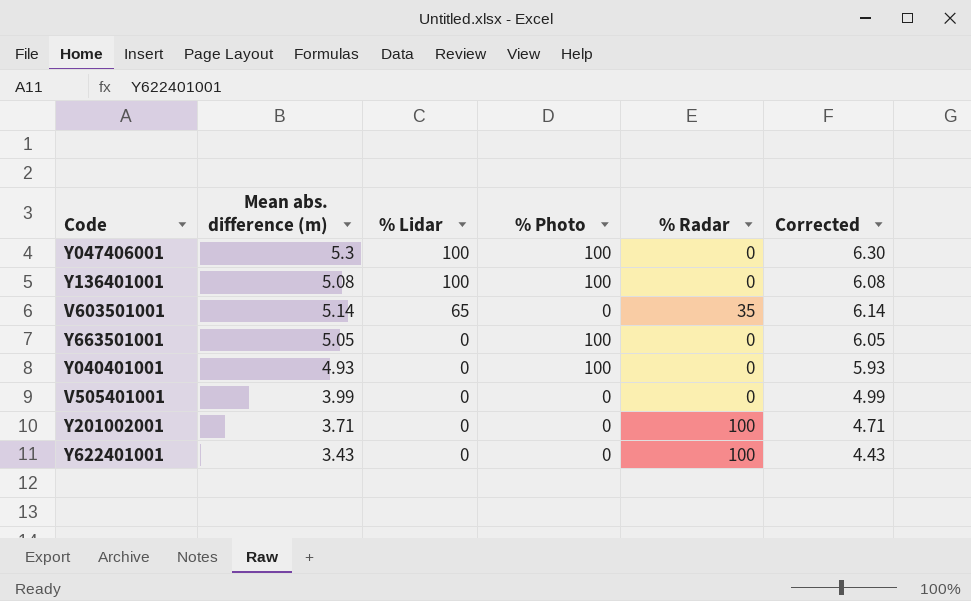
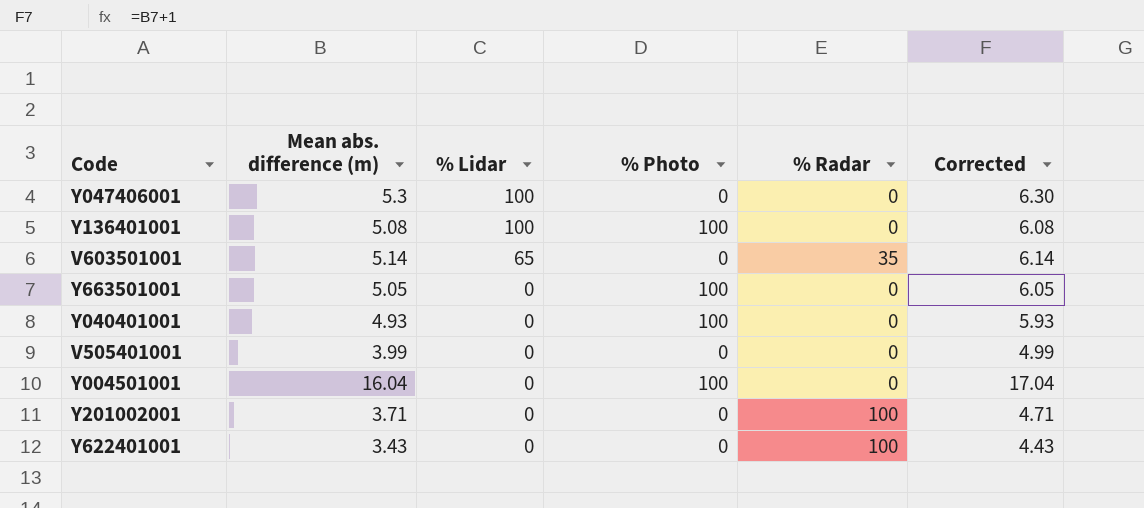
Y047406001 | % Photo: 100 -> 0
row Y004501001: none -> 16.04 | 0 | 100 | 0 | 17.04

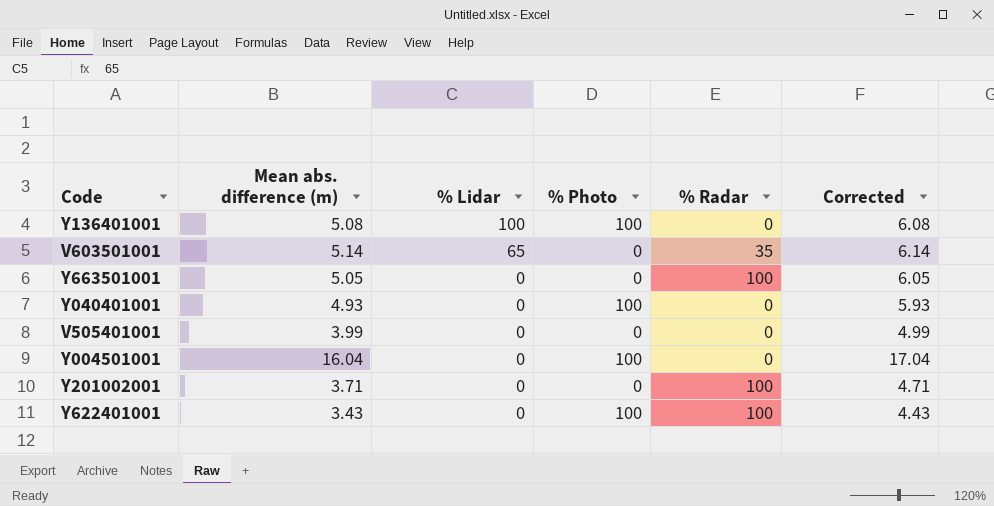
row Y047406001: 5.3 | 100 | 0 | 0 | 6.30 -> none
Y663501001 | % Photo: 100 -> 0
Y663501001 | % Radar: 0 -> 100
Y622401001 | % Photo: 0 -> 100

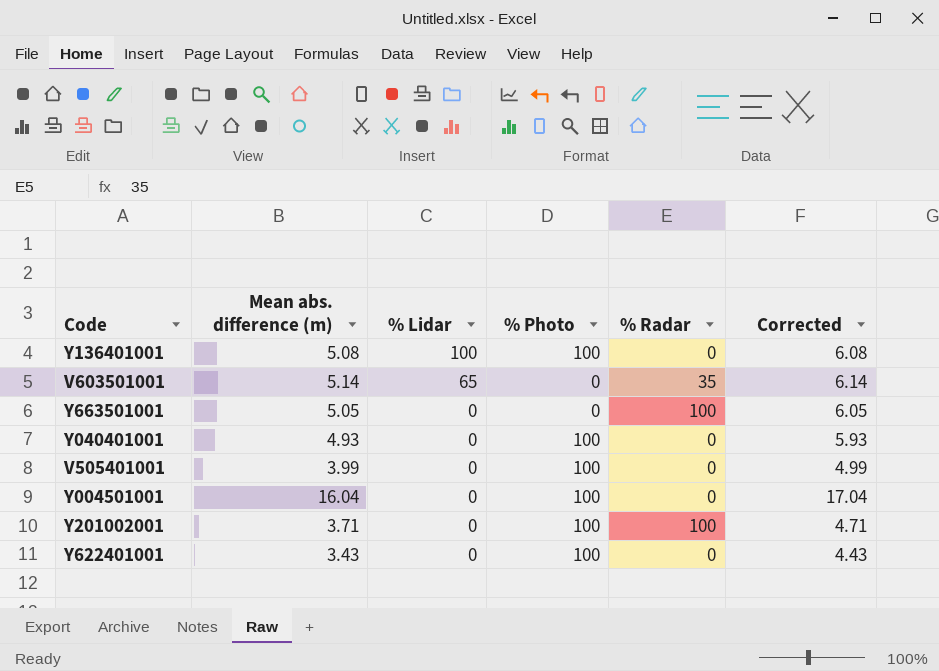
V505401001 | % Photo: 0 -> 100
Y201002001 | % Photo: 0 -> 100
Y622401001 | % Radar: 100 -> 0

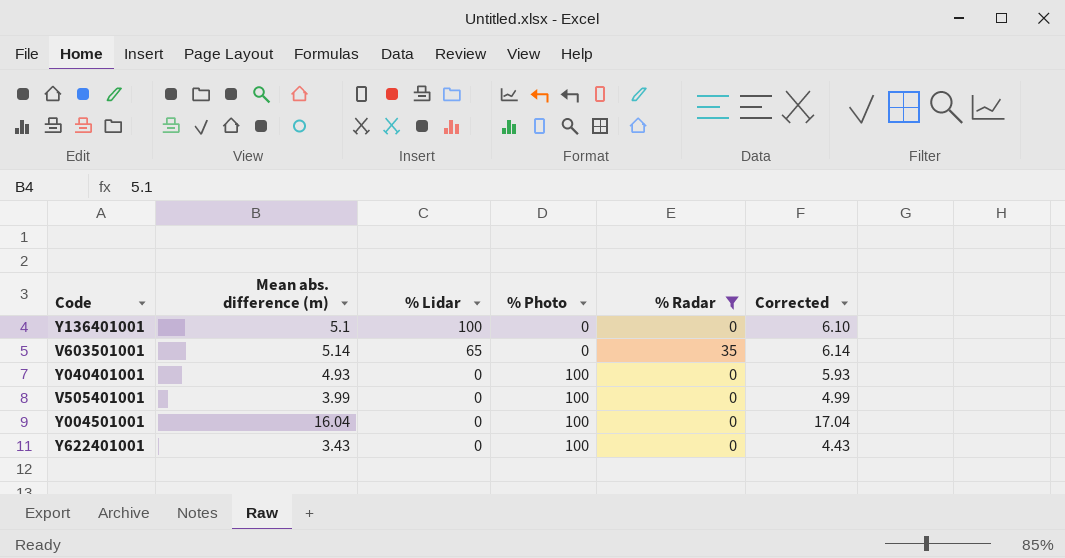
filter: none -> % Radar != 100
Y136401001 | Mean abs. difference (m): 5.08 -> 5.1
Y136401001 | % Photo: 100 -> 0
Y136401001 | Corrected: 6.08 -> 6.10

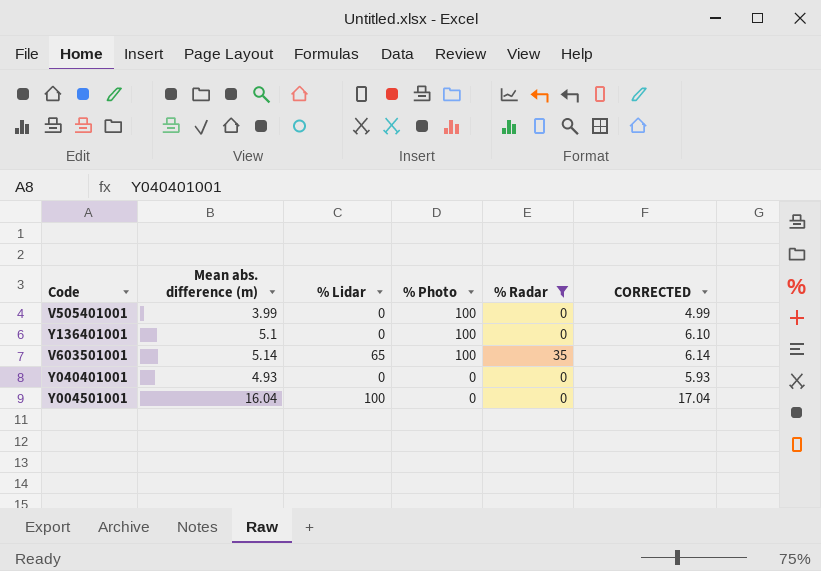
row order: % Lidar descending -> % Photo descending
column name: Corrected -> CORRECTED
row Y622401001: 3.43 | 0 | 100 | 0 | 4.43 -> none
Y136401001 | % Lidar: 100 -> 0
Y136401001 | % Photo: 0 -> 100
V603501001 | % Photo: 0 -> 100
Y040401001 | % Photo: 100 -> 0
Y004501001 | % Lidar: 0 -> 100
Y004501001 | % Photo: 100 -> 0

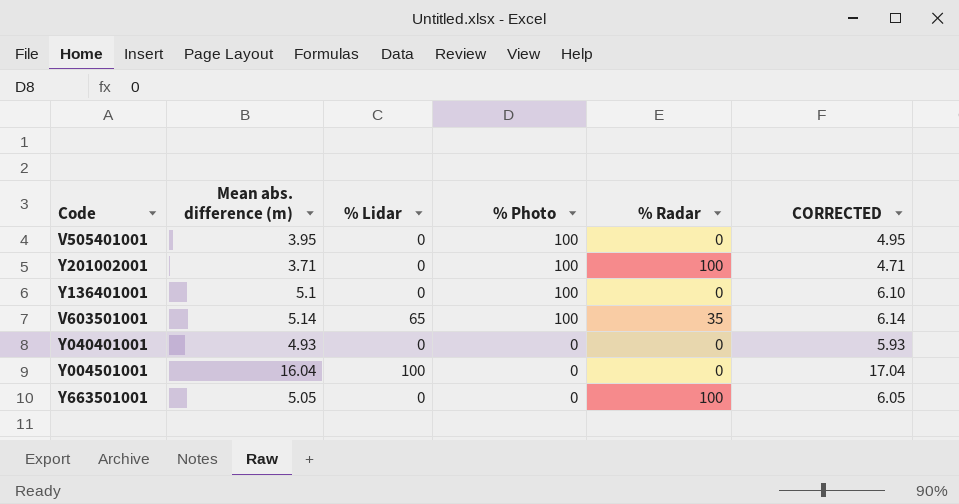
filter: % Radar != 100 -> none
V505401001 | Mean abs. difference (m): 3.99 -> 3.95
V505401001 | CORRECTED: 4.99 -> 4.95

